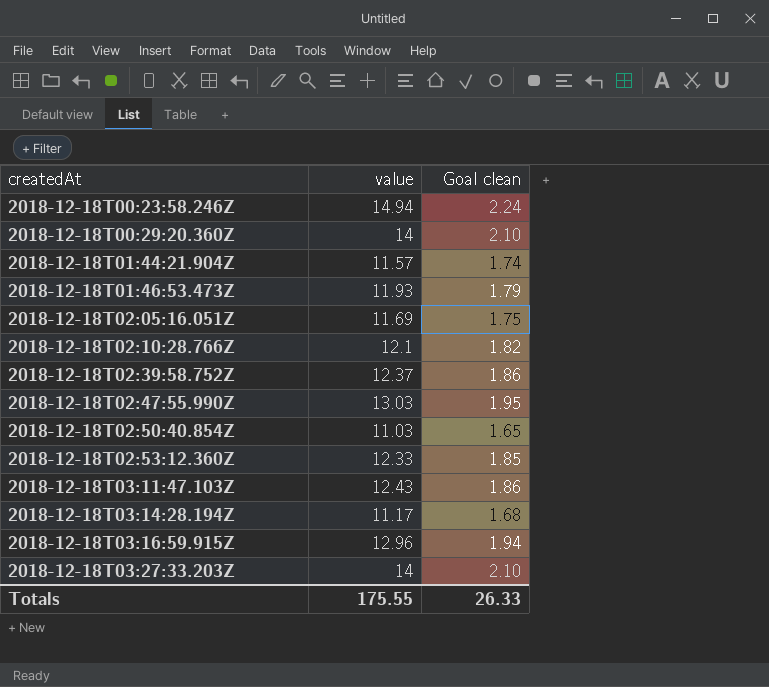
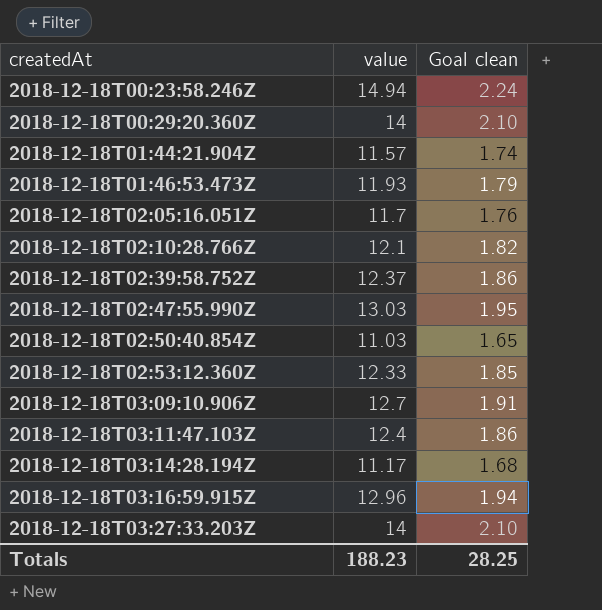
2018-12-18T02:05:16.051Z | value: 11.69 -> 11.7
2018-12-18T02:05:16.051Z | Goal clean: 1.75 -> 1.76
row 2018-12-18T03:09:10.906Z: none -> 12.7 | 1.91
2018-12-18T03:11:47.103Z | value: 12.43 -> 12.4
Totals | value: 175.55 -> 188.23
Totals | Goal clean: 26.33 -> 28.25

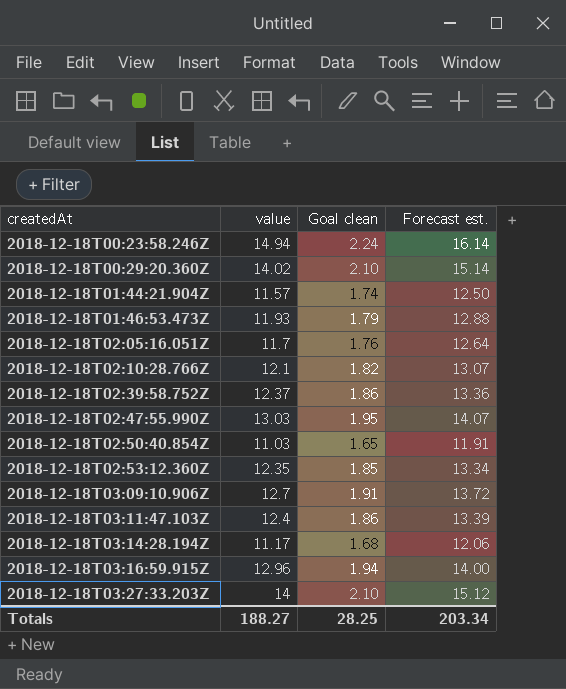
column Forecast est. | formula: none -> [value] * 1.08
2018-12-18T00:29:20.360Z | value: 14 -> 14.02
2018-12-18T02:53:12.360Z | value: 12.33 -> 12.35
Totals | value: 188.23 -> 188.27

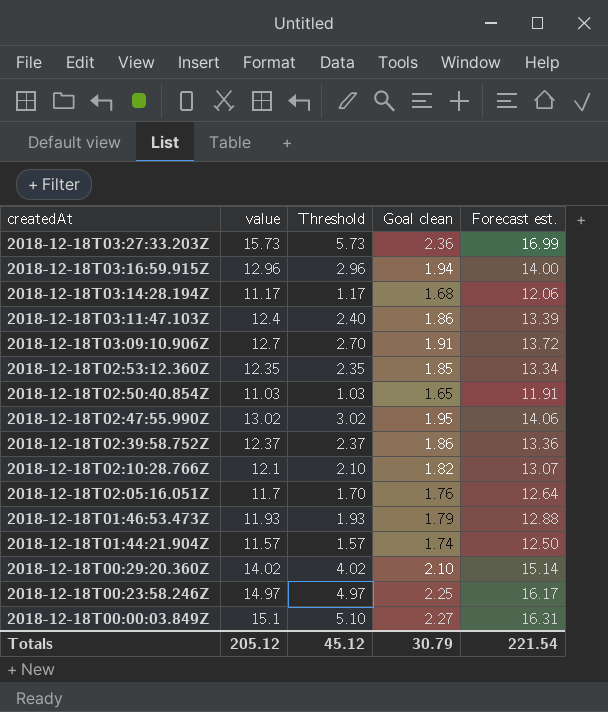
row order: createdAt ascending -> createdAt descending
column Threshold | formula: none -> [value] - 10
2018-12-18T03:27:33.203Z | value: 14 -> 15.73
2018-12-18T03:27:33.203Z | Goal clean: 2.10 -> 2.36
2018-12-18T03:27:33.203Z | Forecast est.: 15.12 -> 16.99
2018-12-18T02:47:55.990Z | value: 13.03 -> 13.02
2018-12-18T02:47:55.990Z | Forecast est.: 14.07 -> 14.06
2018-12-18T00:23:58.246Z | value: 14.94 -> 14.97
2018-12-18T00:23:58.246Z | Goal clean: 2.24 -> 2.25
2018-12-18T00:23:58.246Z | Forecast est.: 16.14 -> 16.17
row 2018-12-18T00:00:03.849Z: none -> 15.1 | 5.10 | 2.27 | 16.31
Totals | value: 188.27 -> 205.12
Totals | Goal clean: 28.25 -> 30.79
Totals | Forecast est.: 203.34 -> 221.54

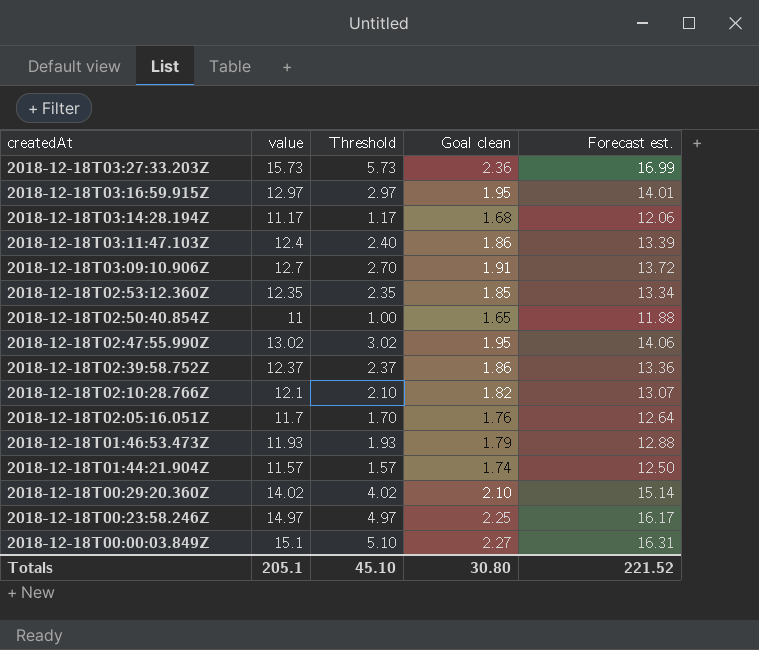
2018-12-18T03:16:59.915Z | value: 12.96 -> 12.97
2018-12-18T03:16:59.915Z | Threshold: 2.96 -> 2.97
2018-12-18T03:16:59.915Z | Goal clean: 1.94 -> 1.95
2018-12-18T03:16:59.915Z | Forecast est.: 14.00 -> 14.01
2018-12-18T02:50:40.854Z | value: 11.03 -> 11
2018-12-18T02:50:40.854Z | Threshold: 1.03 -> 1.00
2018-12-18T02:50:40.854Z | Forecast est.: 11.91 -> 11.88
Totals | value: 205.12 -> 205.1
Totals | Threshold: 45.12 -> 45.10
Totals | Goal clean: 30.79 -> 30.80
Totals | Forecast est.: 221.54 -> 221.52

